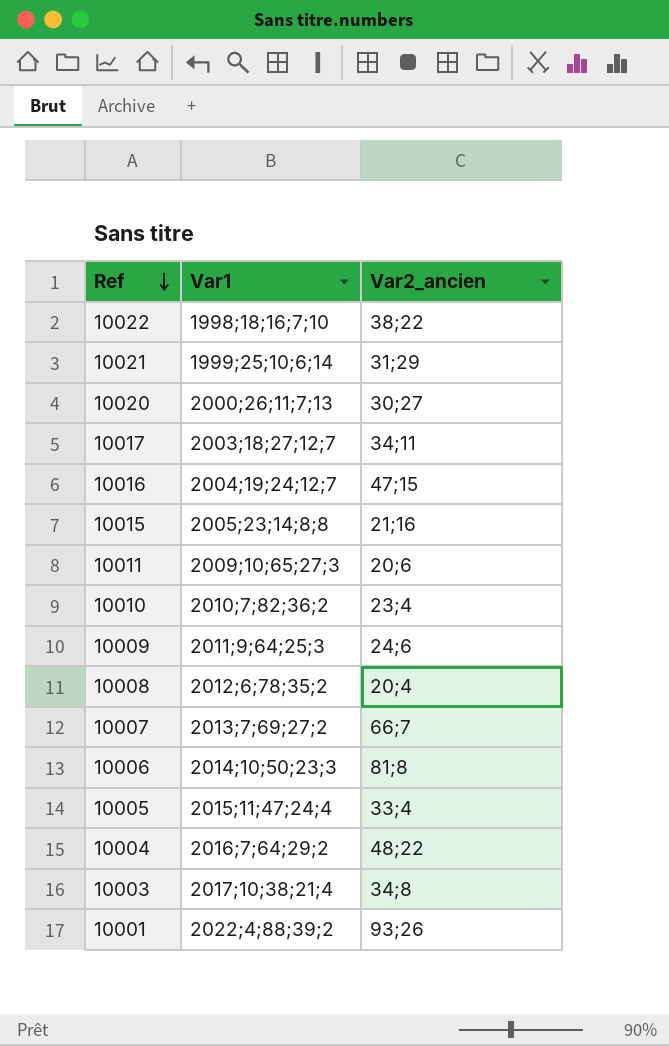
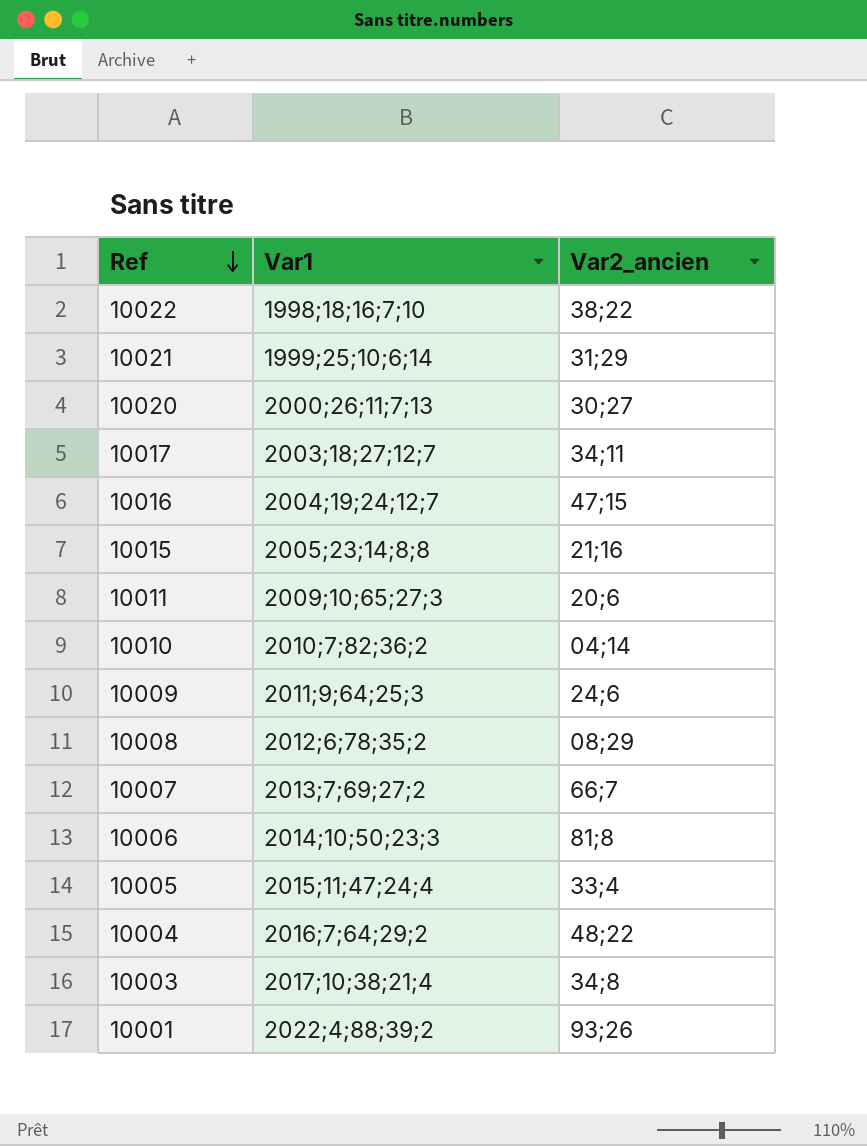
10010 | Var2_ancien: 23;4 -> 04;14
10008 | Var2_ancien: 20;4 -> 08;29

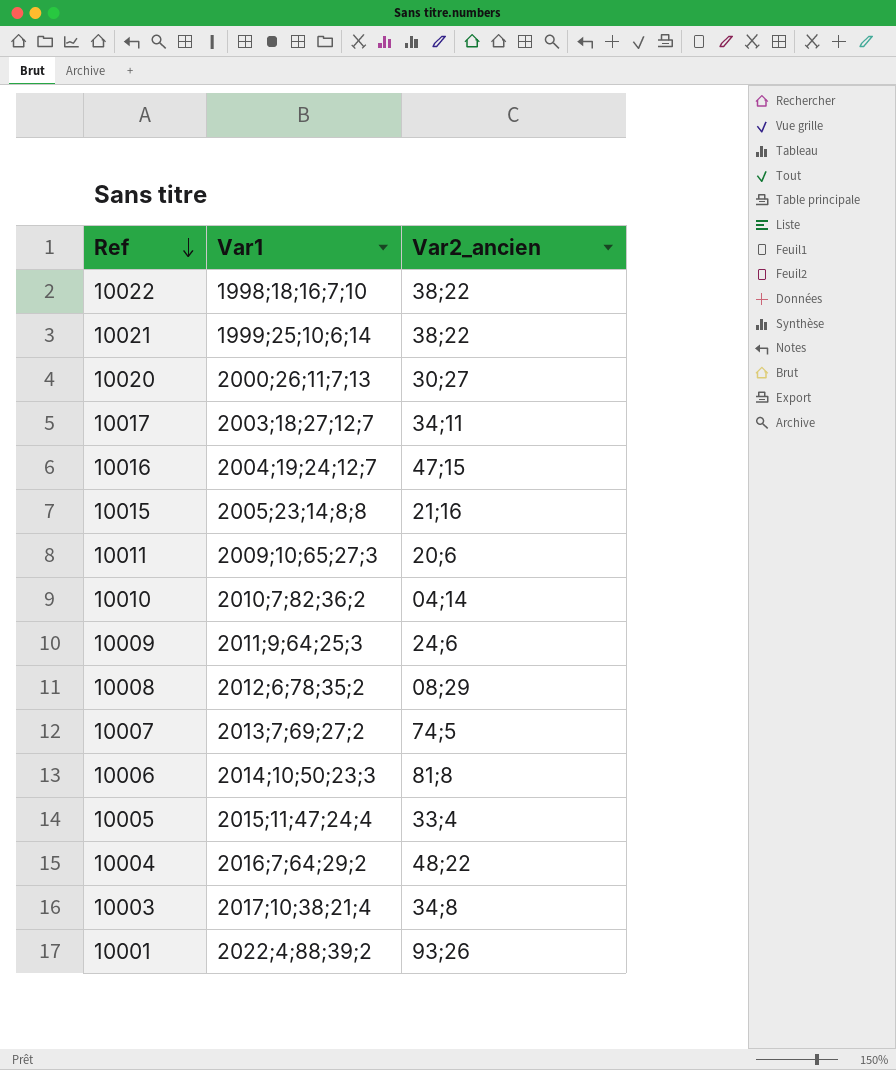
10021 | Var2_ancien: 31;29 -> 38;22
10007 | Var2_ancien: 66;7 -> 74;5

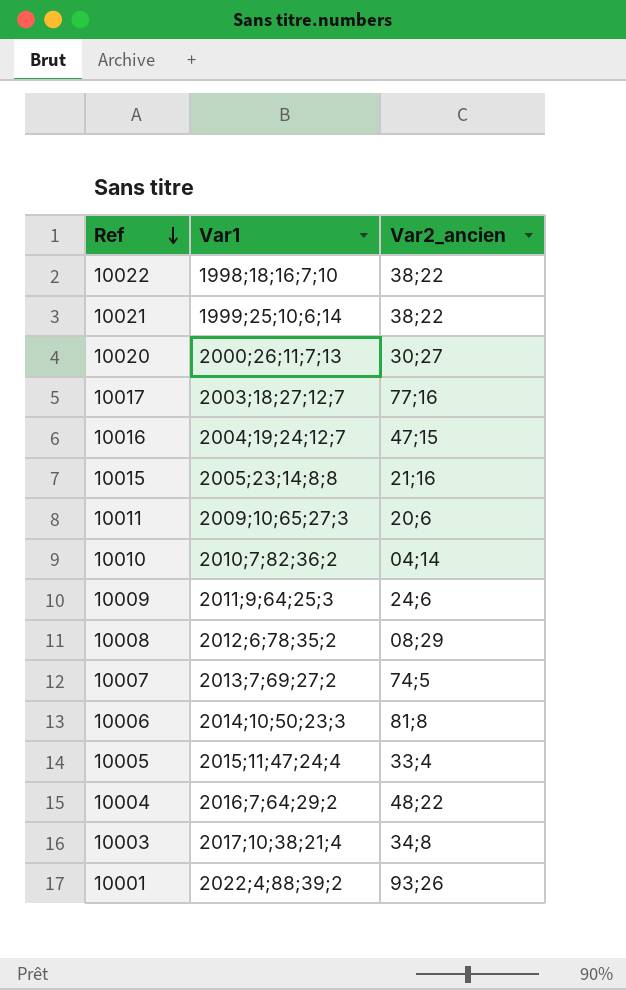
10017 | Var2_ancien: 34;11 -> 77;16

